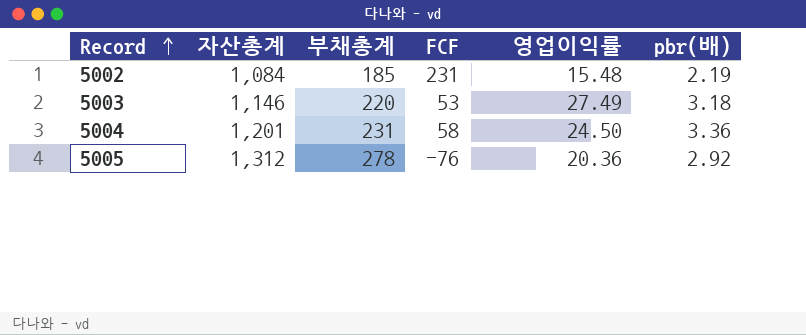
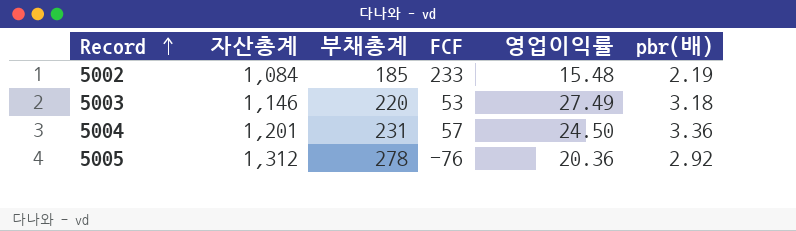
5002 | FCF: 231 -> 233
5004 | FCF: 58 -> 57

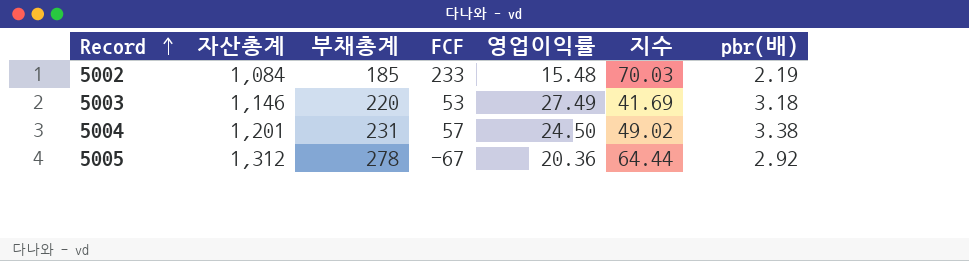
column 지수 | formula: none -> [자산총계] / [영업이익률]
5004 | pbr(배): 3.36 -> 3.38
5005 | FCF: -76 -> -67

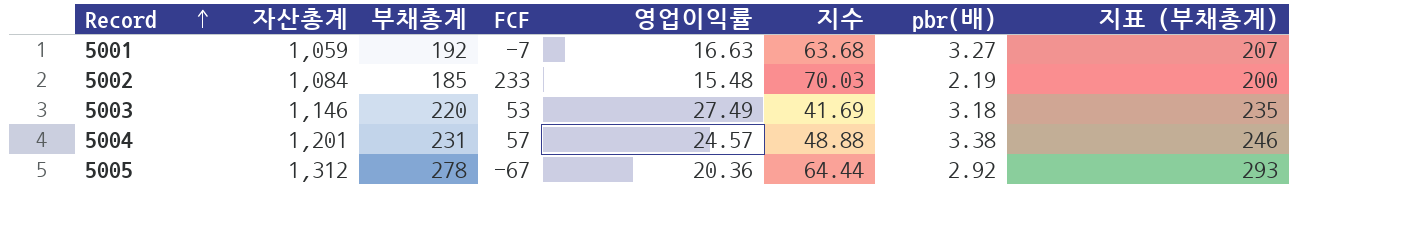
column 지표 (부채총계) | formula: none -> [부채총계] + 15
row 5001: none -> 1,059 | 192 | -7 | 16.63 | 63.68 | 3.27 | 207
5004 | 영업이익률: 24.50 -> 24.57
5004 | 지수: 49.02 -> 48.88

